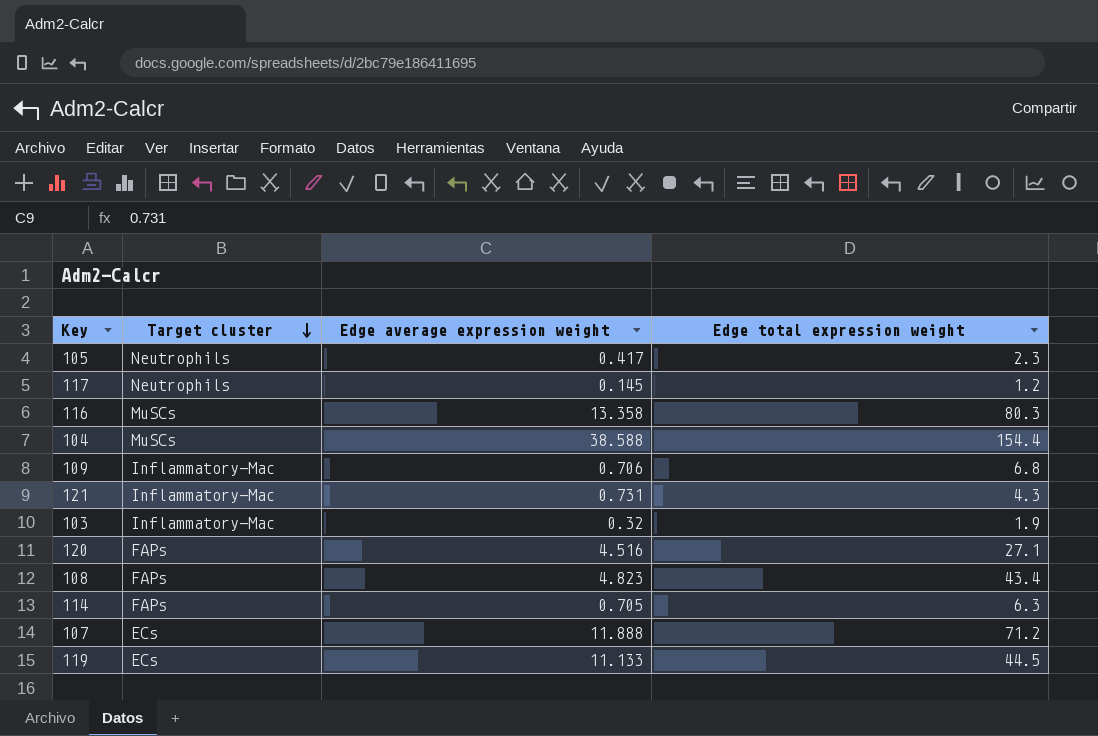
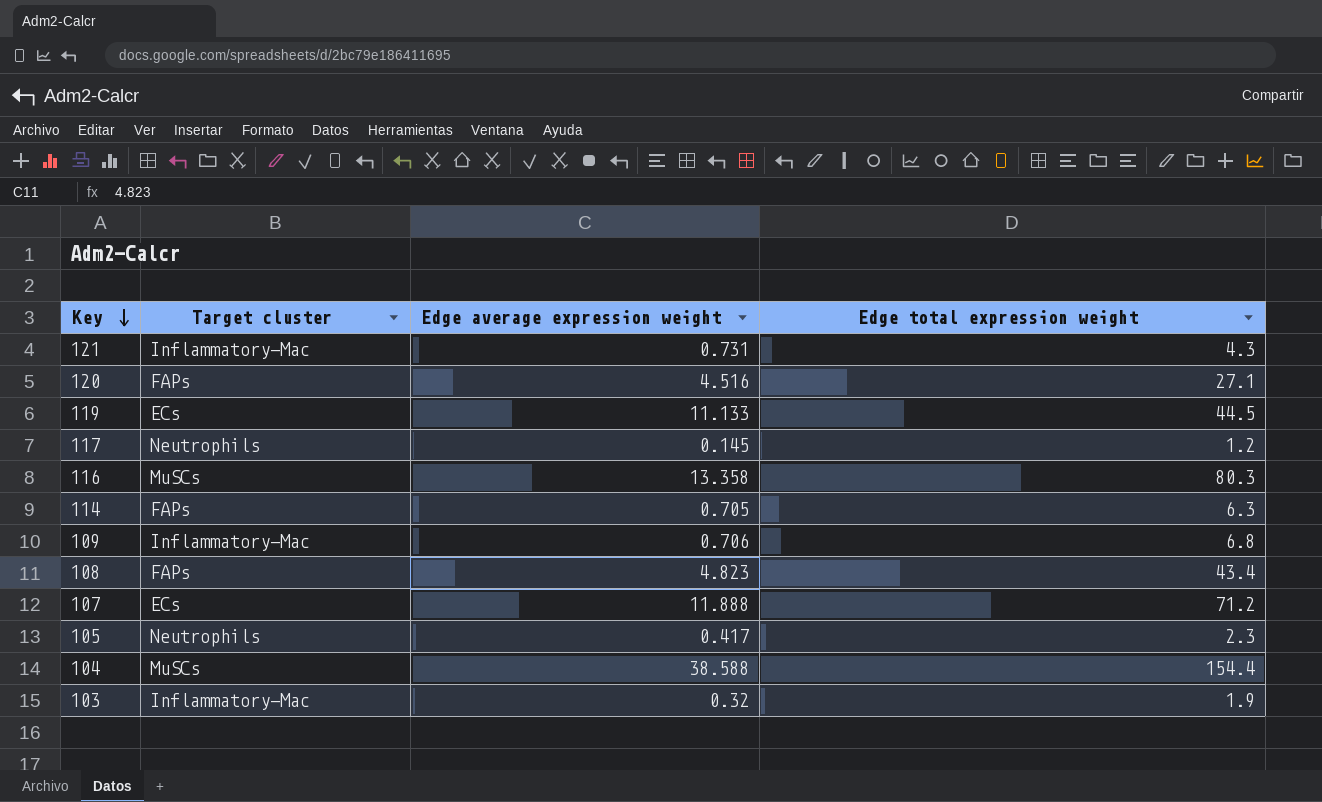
row order: Target cluster descending -> Key descending

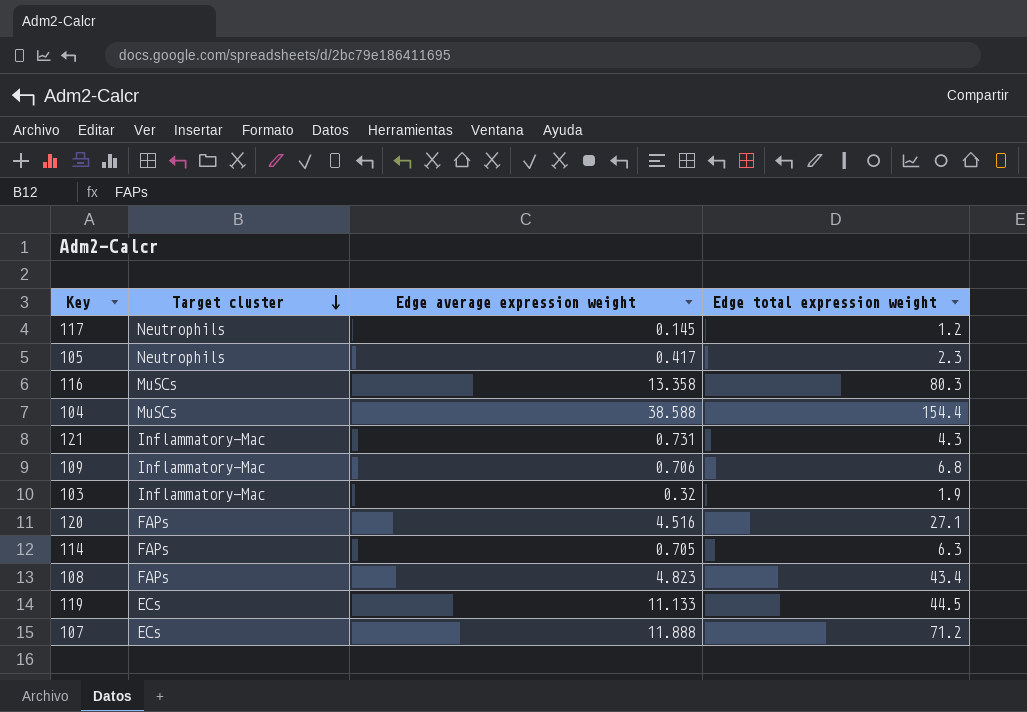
row order: Key descending -> Target cluster descending

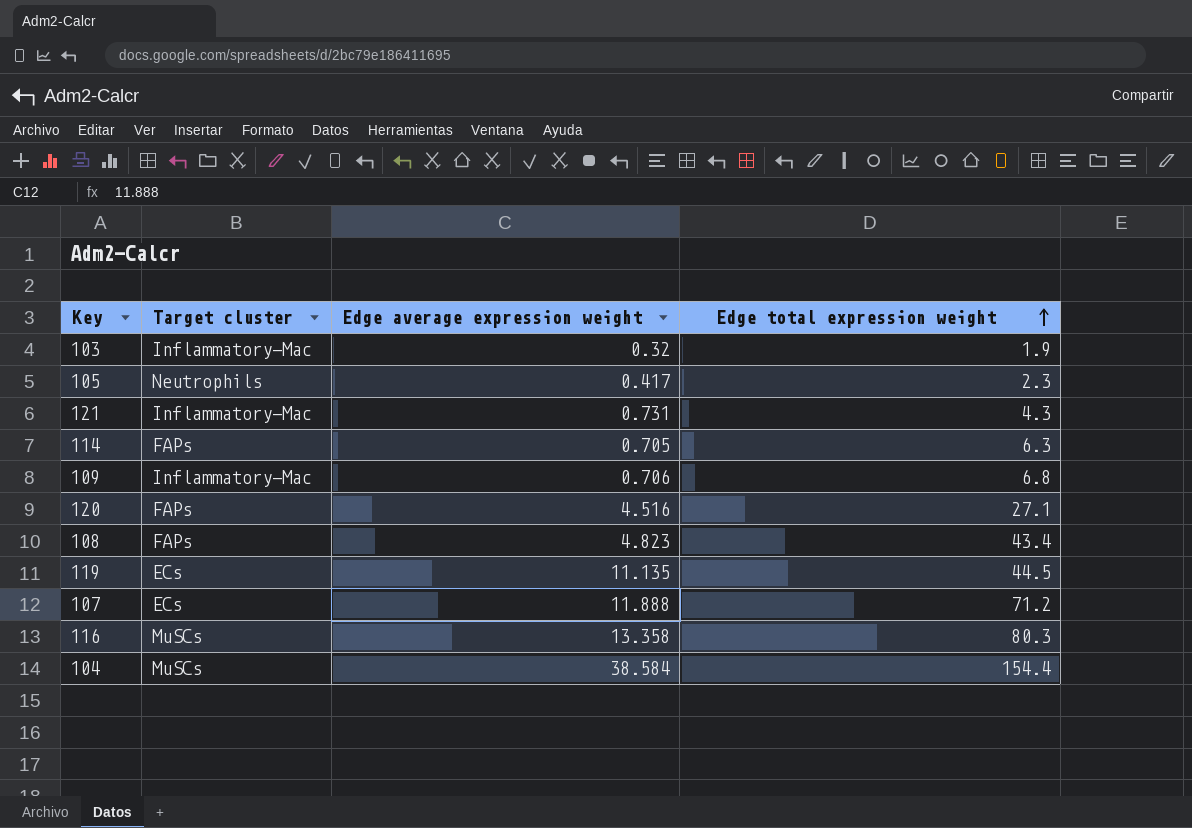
row order: Target cluster descending -> Edge total expression weight ascending
row 117: Neutrophils | 0.145 | 1.2 -> none
119 | Edge average expression weight: 11.133 -> 11.135
104 | Edge average expression weight: 38.588 -> 38.584

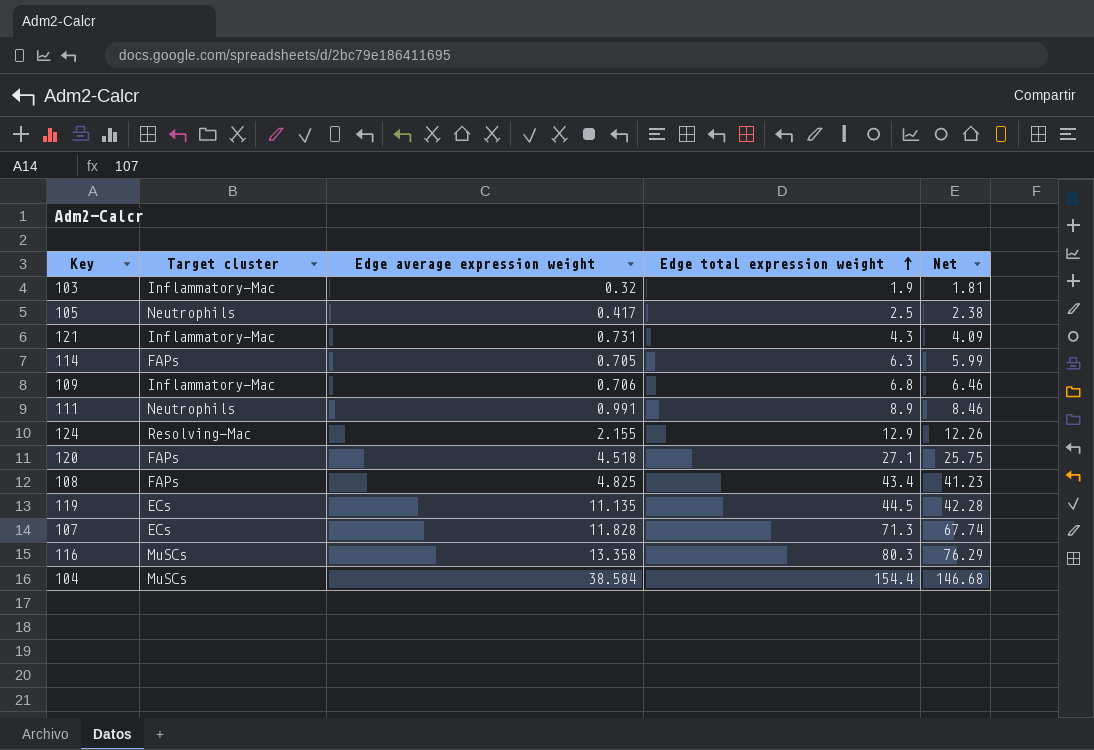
column Net | formula: none -> [Edge total expression weight] * 0.95
105 | Edge total expression weight: 2.3 -> 2.5
row 111: none -> Neutrophils | 0.991 | 8.9 | 8.46
row 124: none -> Resolving-Mac | 2.155 | 12.9 | 12.26
120 | Edge average expression weight: 4.516 -> 4.518
108 | Edge average expression weight: 4.823 -> 4.825
107 | Edge average expression weight: 11.888 -> 11.828
107 | Edge total expression weight: 71.2 -> 71.3

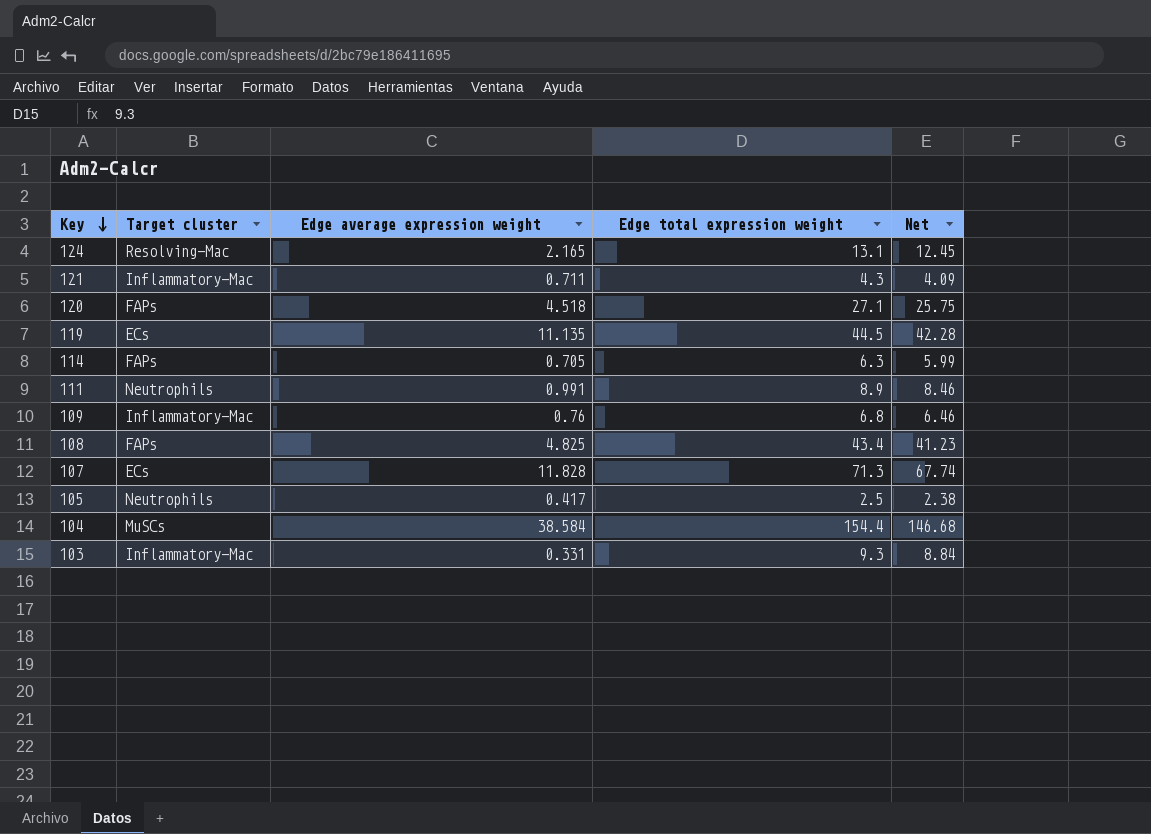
row order: Edge total expression weight ascending -> Key descending
row 116: MuSCs | 13.358 | 80.3 | 76.29 -> none
124 | Edge average expression weight: 2.155 -> 2.165
124 | Edge total expression weight: 12.9 -> 13.1
124 | Net: 12.26 -> 12.45
121 | Edge average expression weight: 0.731 -> 0.711
109 | Edge average expression weight: 0.706 -> 0.76
103 | Edge average expression weight: 0.32 -> 0.331
103 | Edge total expression weight: 1.9 -> 9.3
103 | Net: 1.81 -> 8.84

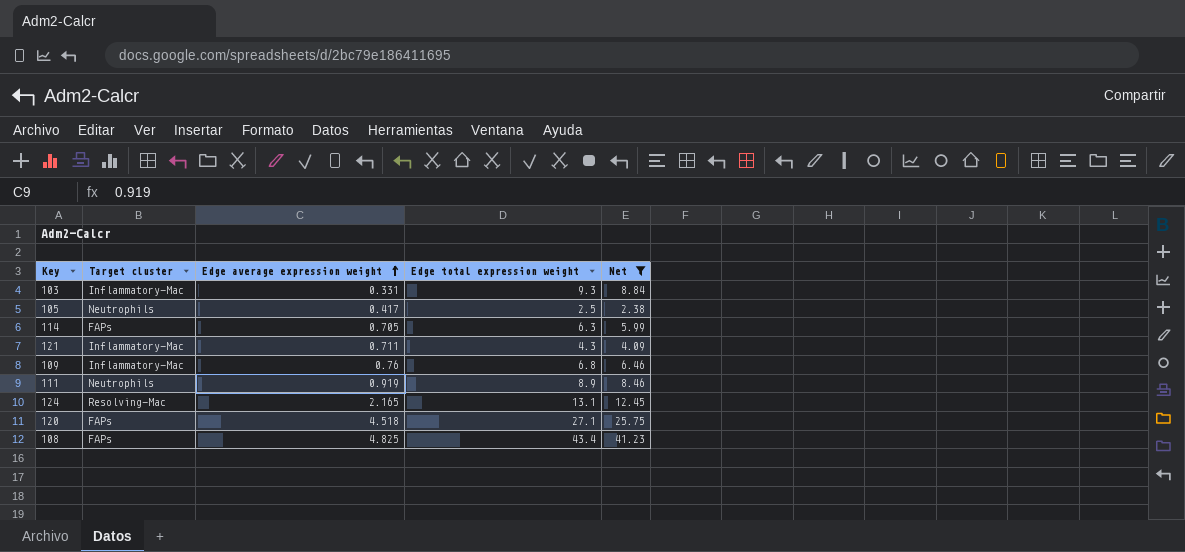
filter: none -> Net <= 41.23
row order: Key descending -> Edge average expression weight ascending
111 | Edge average expression weight: 0.991 -> 0.919

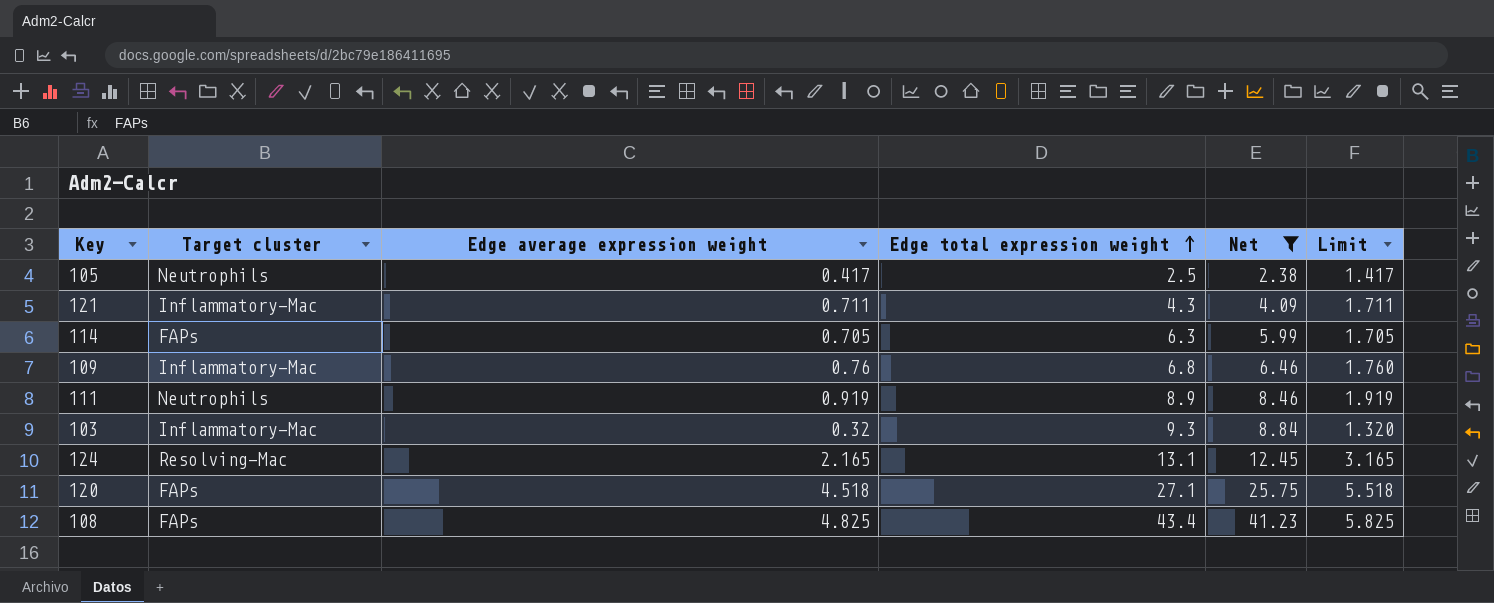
row order: Edge average expression weight ascending -> Edge total expression weight ascending
column Limit | formula: none -> [Edge average expression weight] + 1
103 | Edge average expression weight: 0.331 -> 0.32

